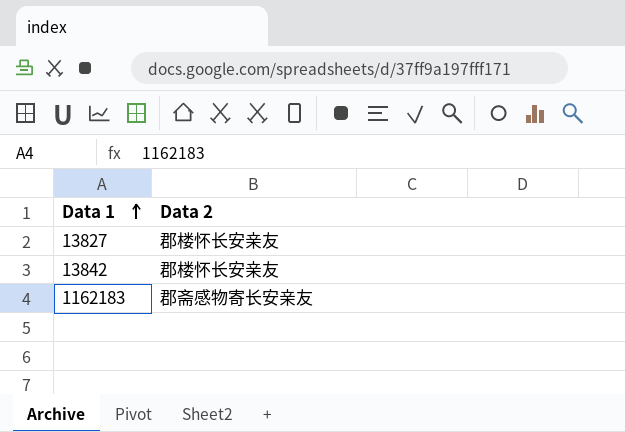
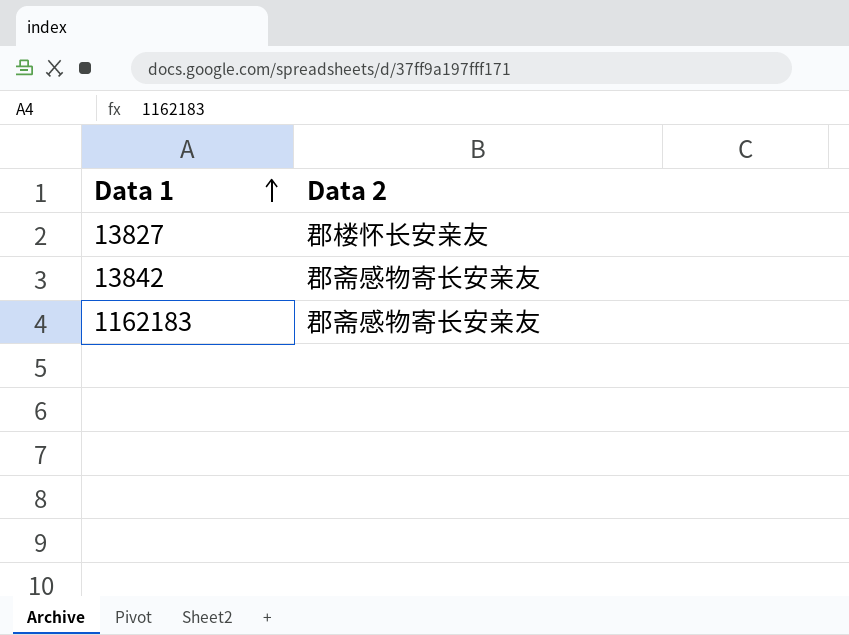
13842 | Data 2: 郡楼怀长安亲友 -> 郡斋感物寄长安亲友

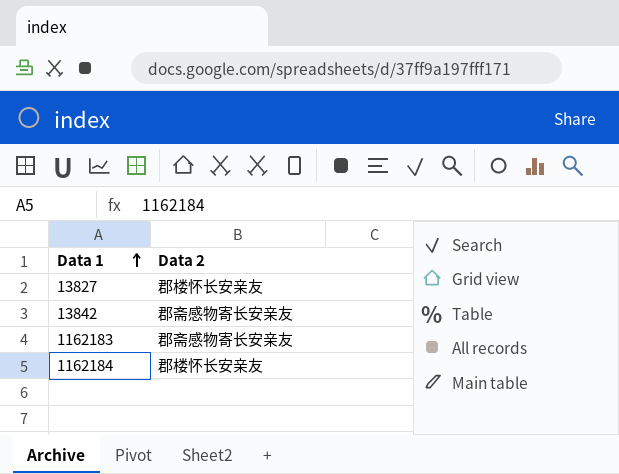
row 1162184: none -> 郡楼怀长安亲友

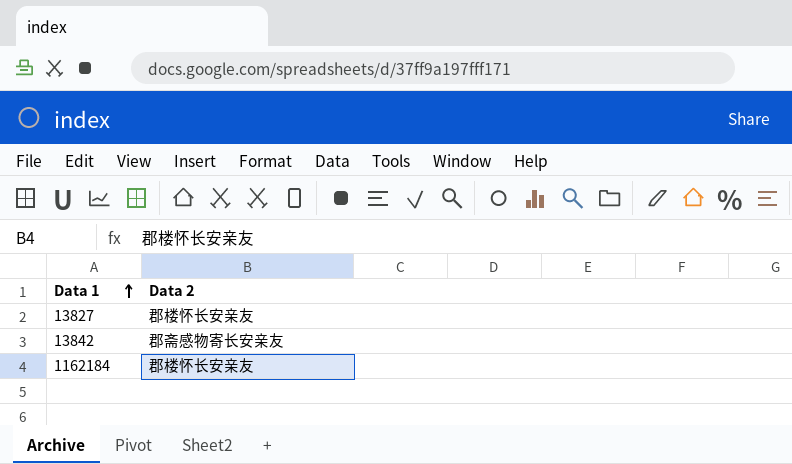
row 1162183: 郡斋感物寄长安亲友 -> none

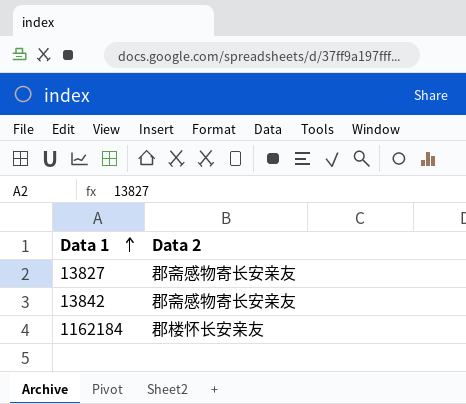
13827 | Data 2: 郡楼怀长安亲友 -> 郡斋感物寄长安亲友

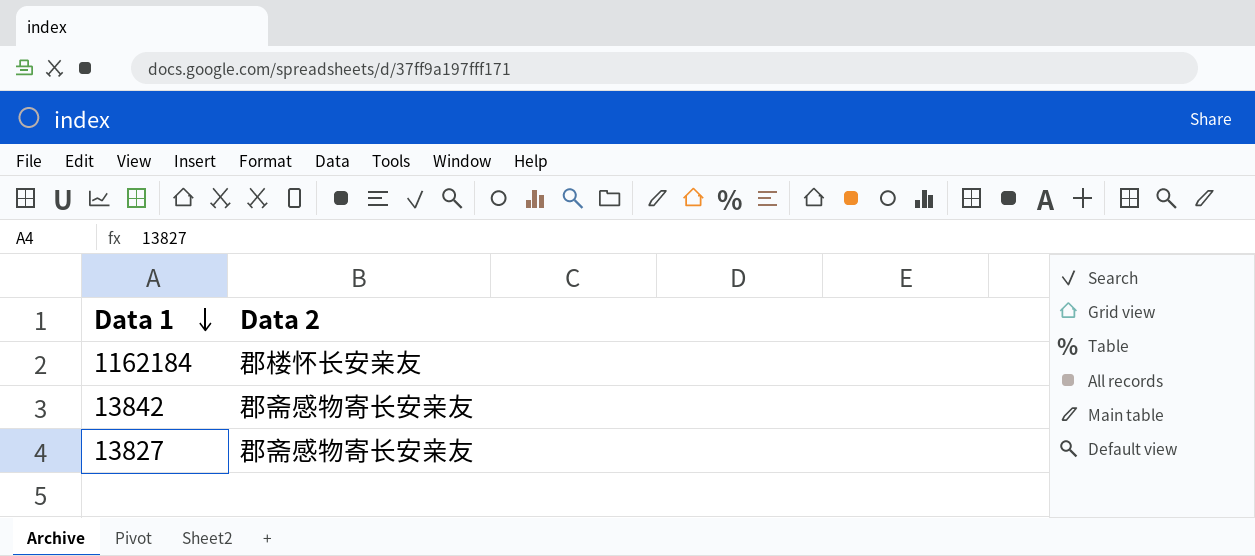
row order: Data 1 ascending -> Data 1 descending

